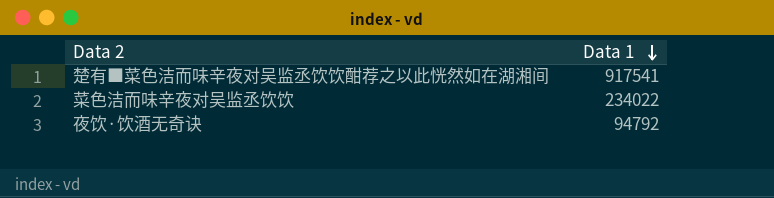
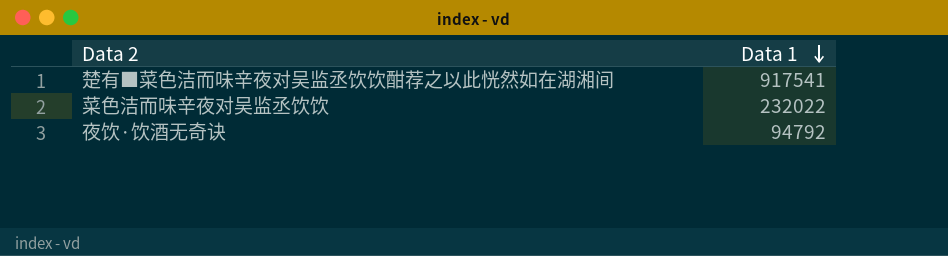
菜色洁而味辛夜对吴监丞饮饮 | Data 1: 234022 -> 232022

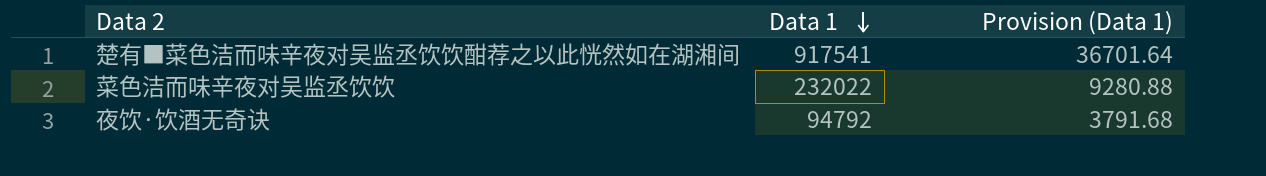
column Provision (Data 1) | formula: none -> [Data 1] * 0.04

